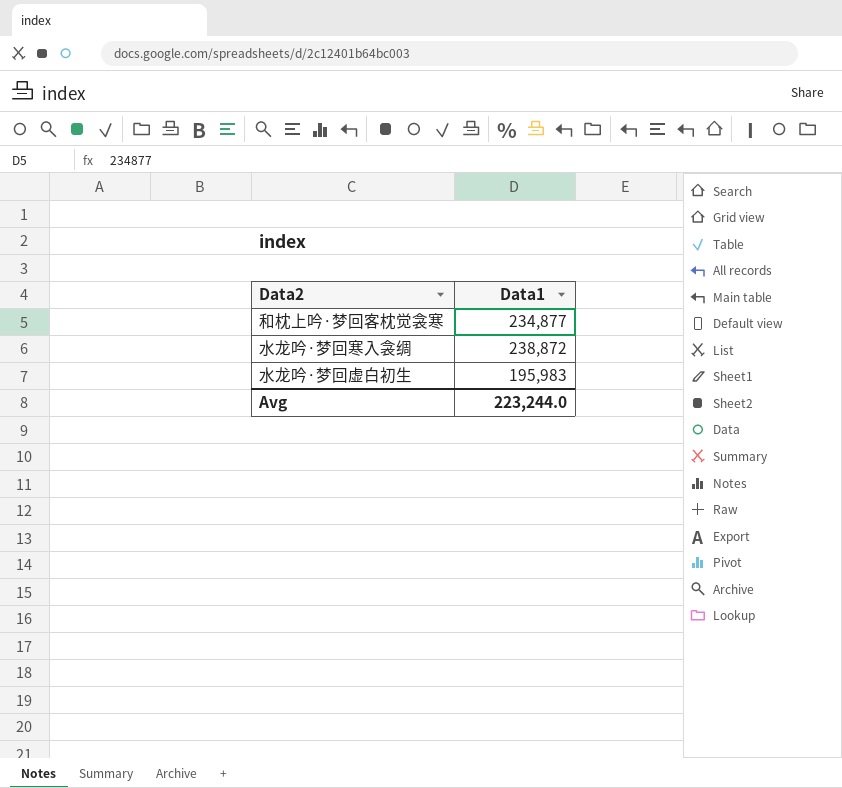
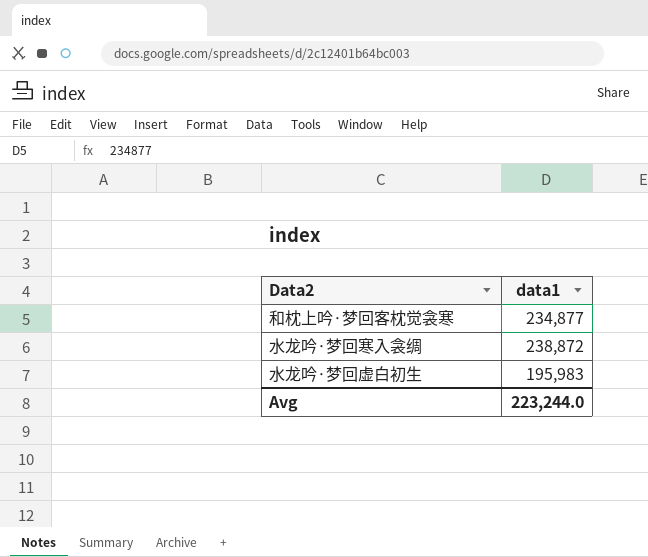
column name: Data1 -> data1

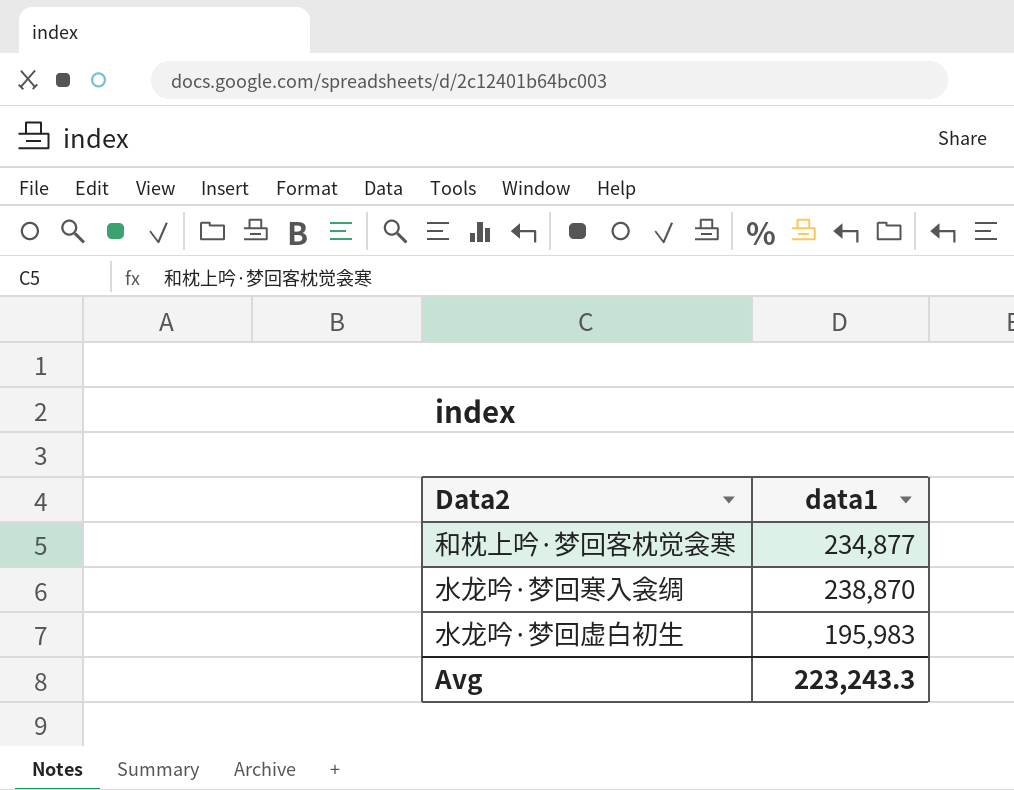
水龙吟·梦回寒入衾绸 | data1: 238,872 -> 238,870
Avg | data1: 223,244.0 -> 223,243.3

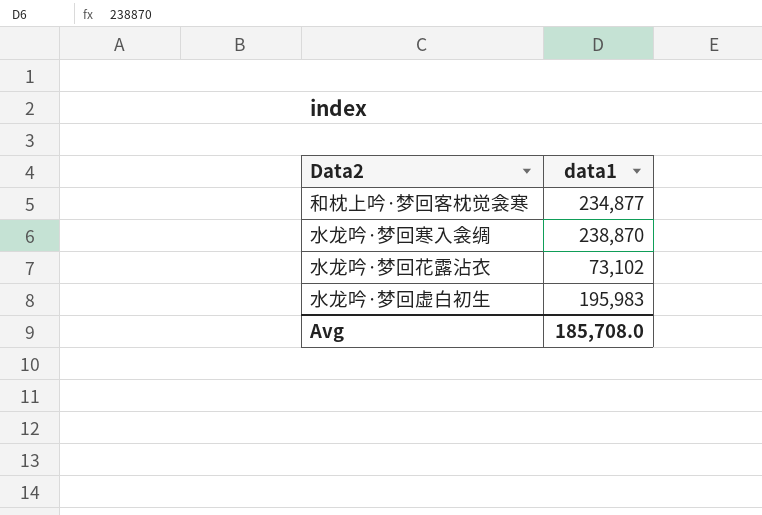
row 水龙吟·梦回花露沾衣: none -> 73,102
Avg | data1: 223,243.3 -> 185,708.0

